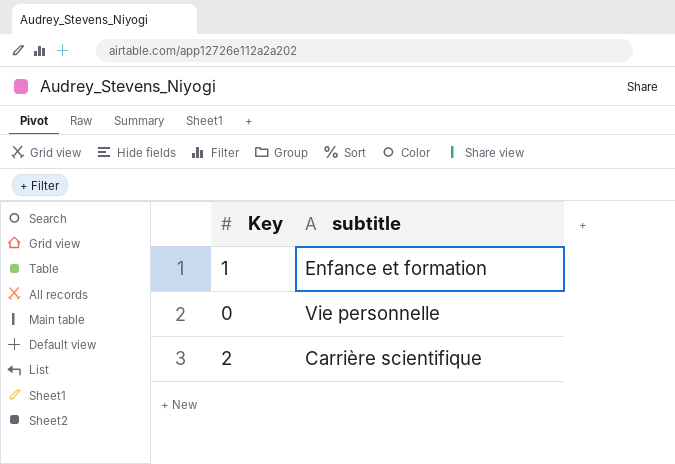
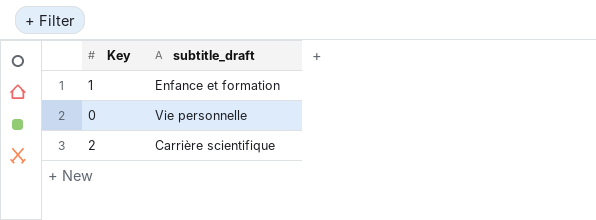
column name: subtitle -> subtitle_draft

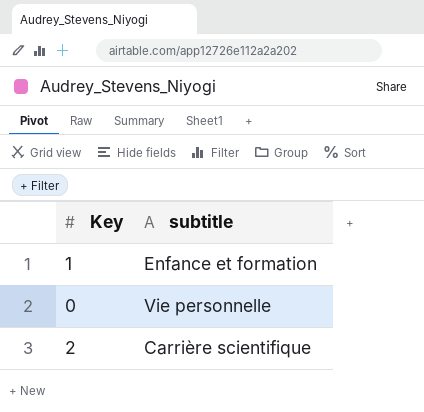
column name: subtitle_draft -> subtitle

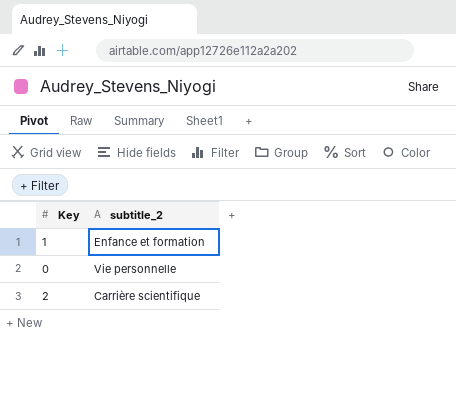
column name: subtitle -> subtitle_2

